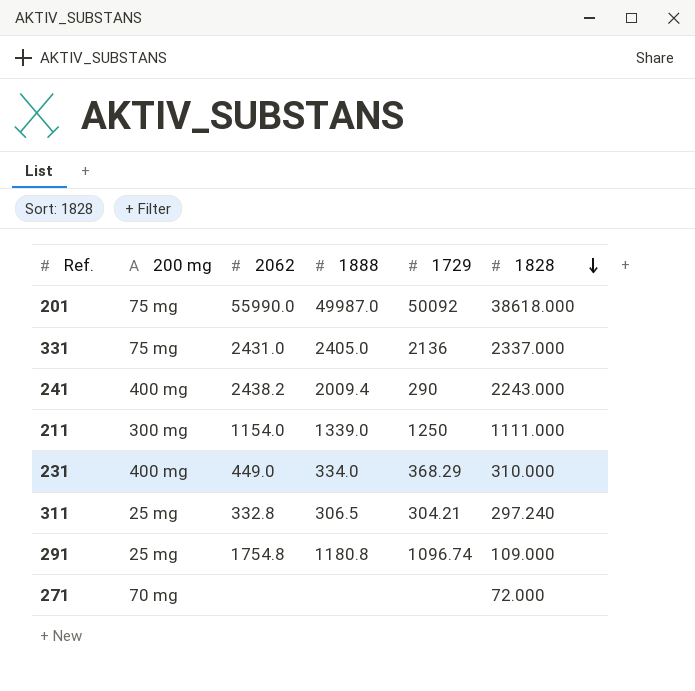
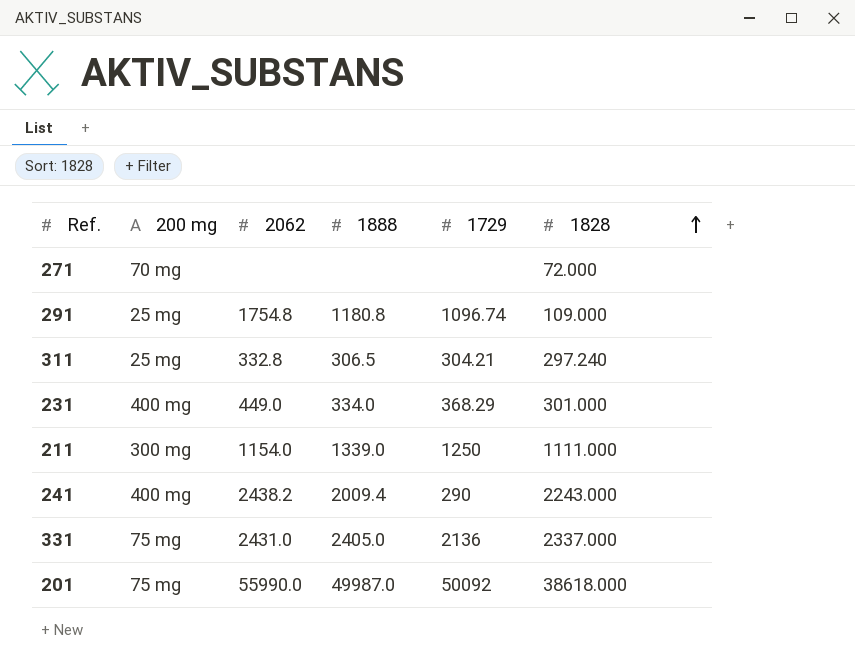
row order: 1828 descending -> 1828 ascending
231 | 1828: 310.000 -> 301.000

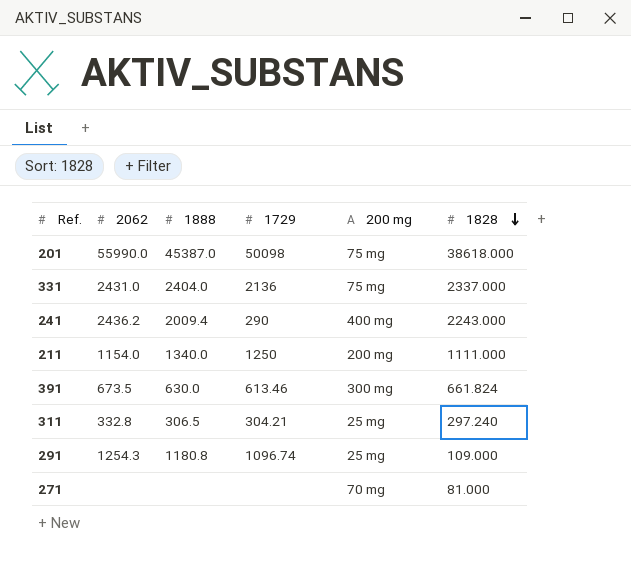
row order: 1828 ascending -> 1828 descending
column 200 mg | position: 2 -> 5
row 231: 400 mg | 449.0 | 334.0 | 368.29 | 301.000 -> none
201 | 1888: 49987.0 -> 45387.0
201 | 1729: 50092 -> 50098
331 | 1888: 2405.0 -> 2404.0
241 | 2062: 2438.2 -> 2436.2
211 | 1888: 1339.0 -> 1340.0
211 | 200 mg: 300 mg -> 200 mg
row 391: none -> 673.5 | 630.0 | 613.46 | 300 mg | 661.824
291 | 2062: 1754.8 -> 1254.3
271 | 1828: 72.000 -> 81.000

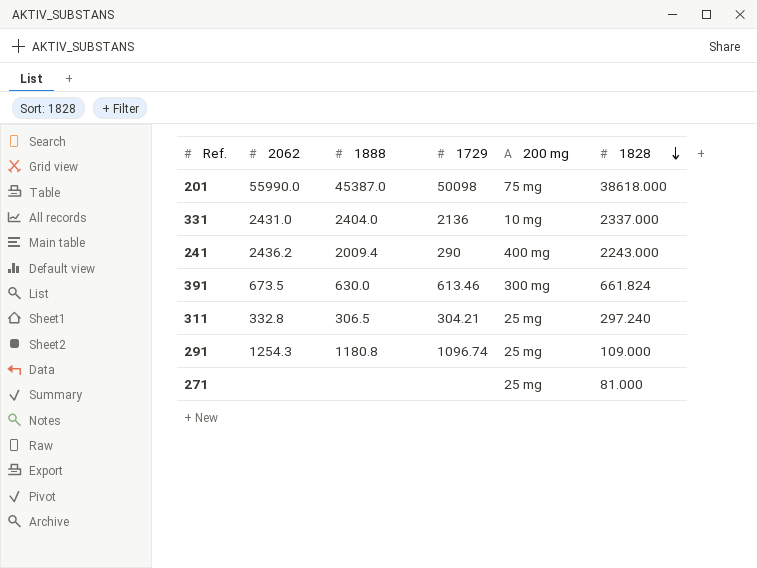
row 211: 1154.0 | 1340.0 | 1250 | 200 mg | 1111.000 -> none
331 | 200 mg: 75 mg -> 10 mg
271 | 200 mg: 70 mg -> 25 mg

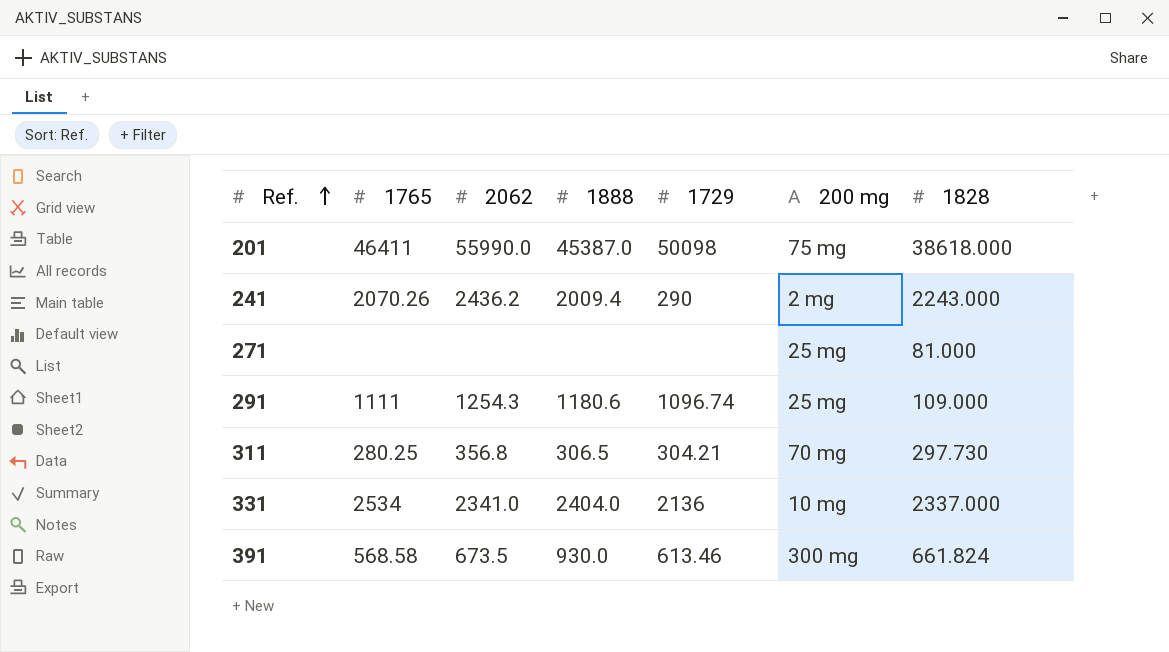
row order: 1828 descending -> Ref. ascending
column 1765 | position: none -> 2
241 | 200 mg: 400 mg -> 2 mg
291 | 1888: 1180.8 -> 1180.6
311 | 2062: 332.8 -> 356.8
311 | 200 mg: 25 mg -> 70 mg
311 | 1828: 297.240 -> 297.730
331 | 2062: 2431.0 -> 2341.0
391 | 1888: 630.0 -> 930.0

